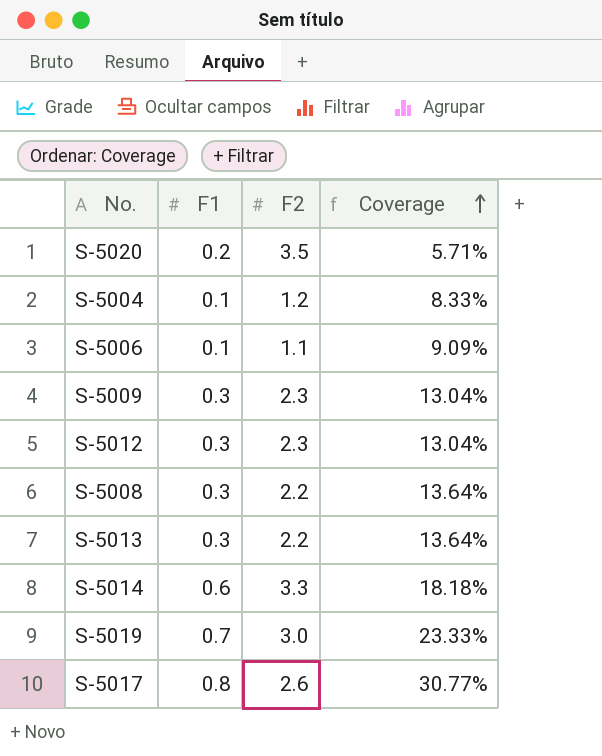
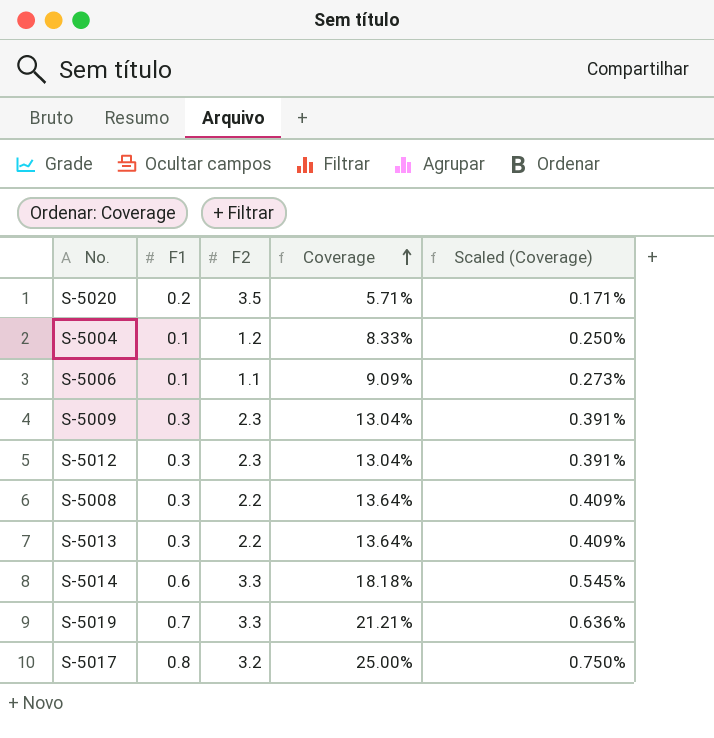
column Scaled (Coverage) | formula: none -> [Coverage] * 0.03
S-5019 | F2: 3.0 -> 3.3
S-5019 | Coverage: 23.33% -> 21.21%
S-5017 | F2: 2.6 -> 3.2
S-5017 | Coverage: 30.77% -> 25.00%

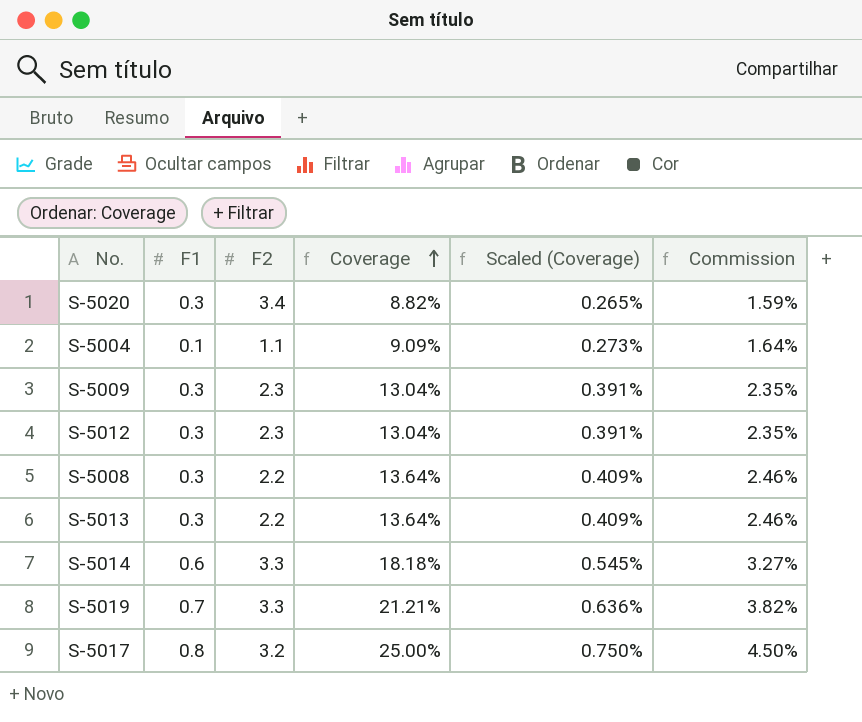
column Commission | formula: none -> [Coverage] * 0.18
row S-5006: 0.1 | 1.1 | 9.09% | 0.273% -> none
S-5020 | F1: 0.2 -> 0.3
S-5020 | F2: 3.5 -> 3.4
S-5020 | Coverage: 5.71% -> 8.82%
S-5020 | Scaled (Coverage): 0.171% -> 0.265%
S-5004 | F2: 1.2 -> 1.1
S-5004 | Coverage: 8.33% -> 9.09%
S-5004 | Scaled (Coverage): 0.250% -> 0.273%

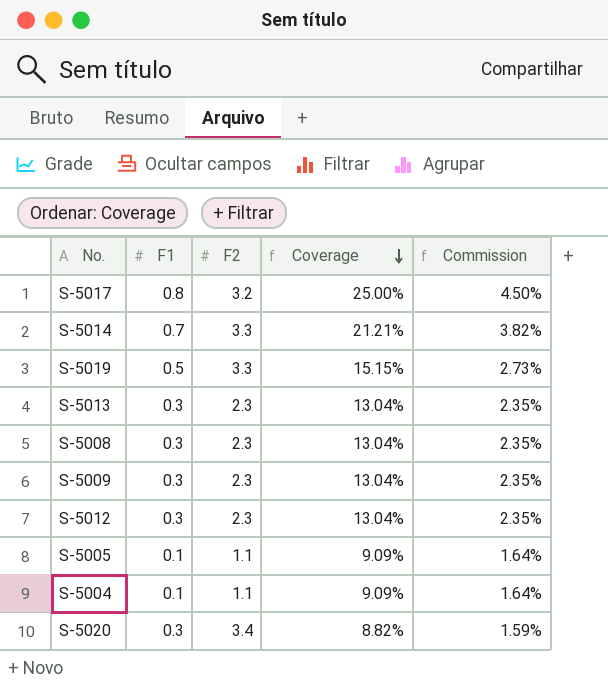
row order: Coverage ascending -> Coverage descending
column Scaled (Coverage) | formula: [Coverage] * 0.03 -> none
S-5014 | F1: 0.6 -> 0.7
S-5014 | Coverage: 18.18% -> 21.21%
S-5014 | Commission: 3.27% -> 3.82%
S-5019 | F1: 0.7 -> 0.5
S-5019 | Coverage: 21.21% -> 15.15%
S-5019 | Commission: 3.82% -> 2.73%
S-5013 | F2: 2.2 -> 2.3
S-5013 | Coverage: 13.64% -> 13.04%
S-5013 | Commission: 2.46% -> 2.35%
S-5008 | F2: 2.2 -> 2.3
S-5008 | Coverage: 13.64% -> 13.04%
S-5008 | Commission: 2.46% -> 2.35%
row S-5005: none -> 0.1 | 1.1 | 9.09% | 1.64%

